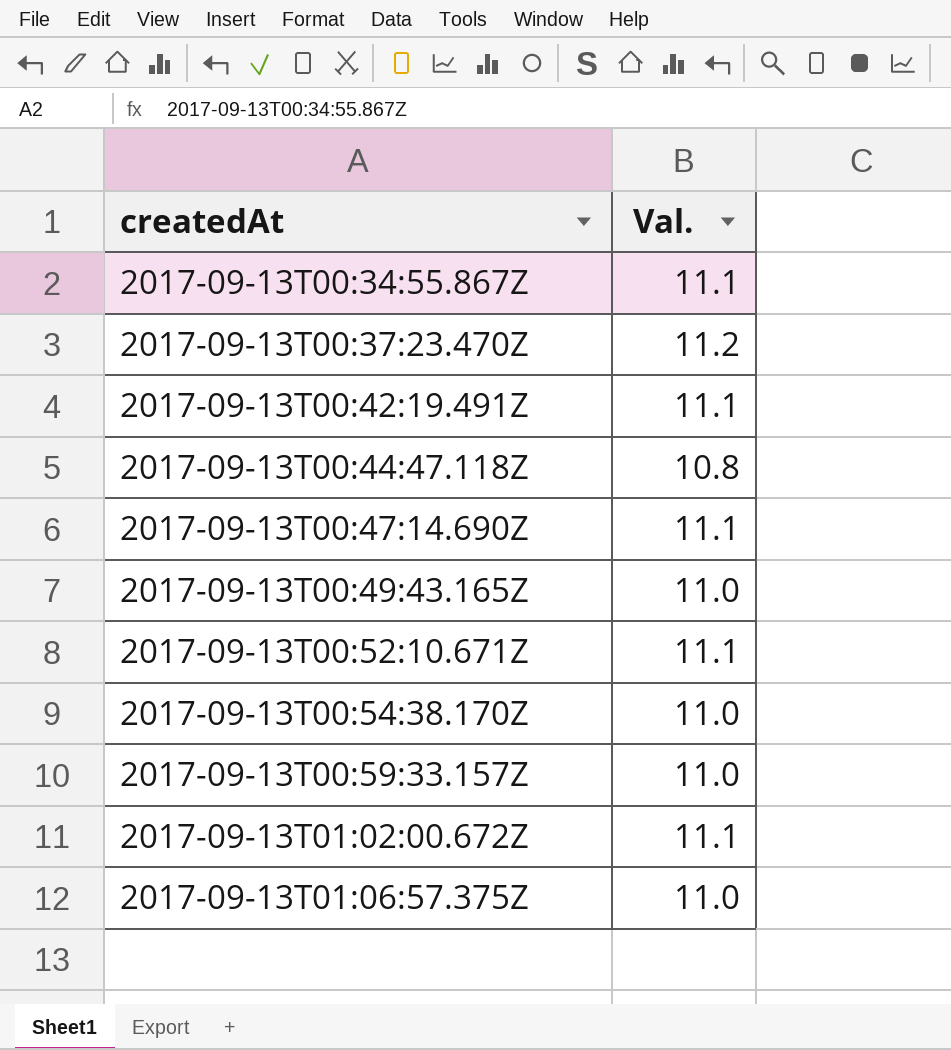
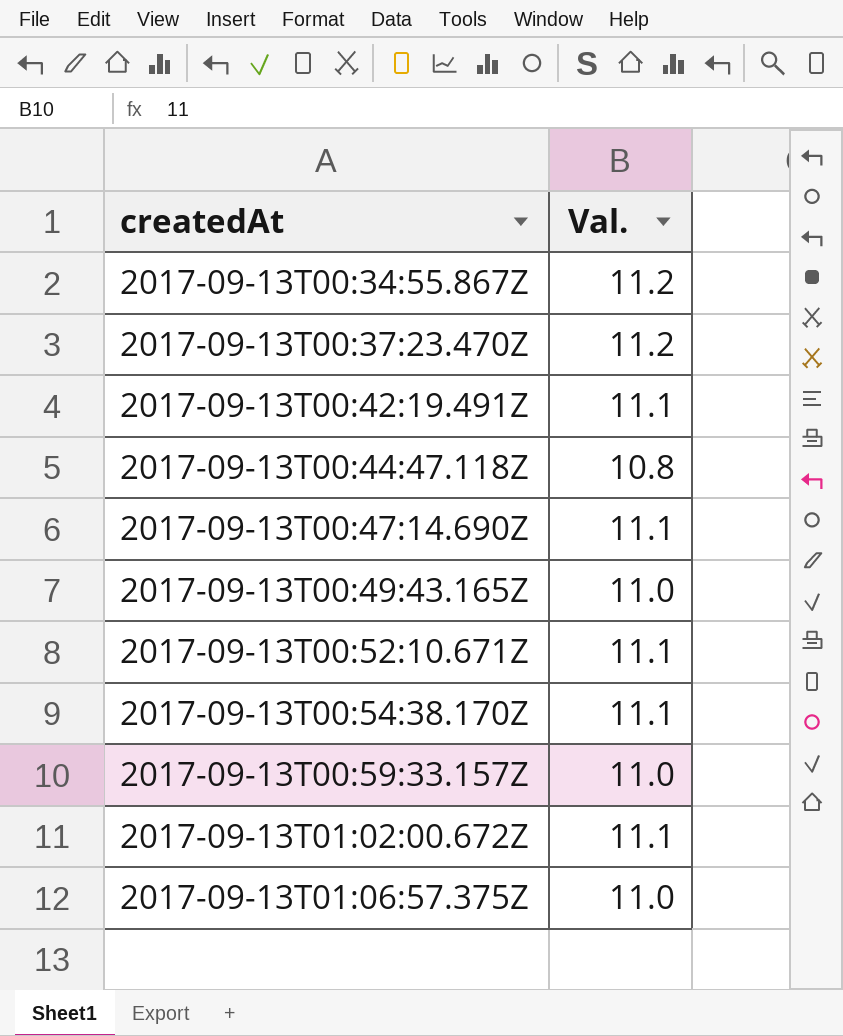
2017-09-13T00:34:55.867Z | Val.: 11.1 -> 11.2
2017-09-13T00:54:38.170Z | Val.: 11.0 -> 11.1

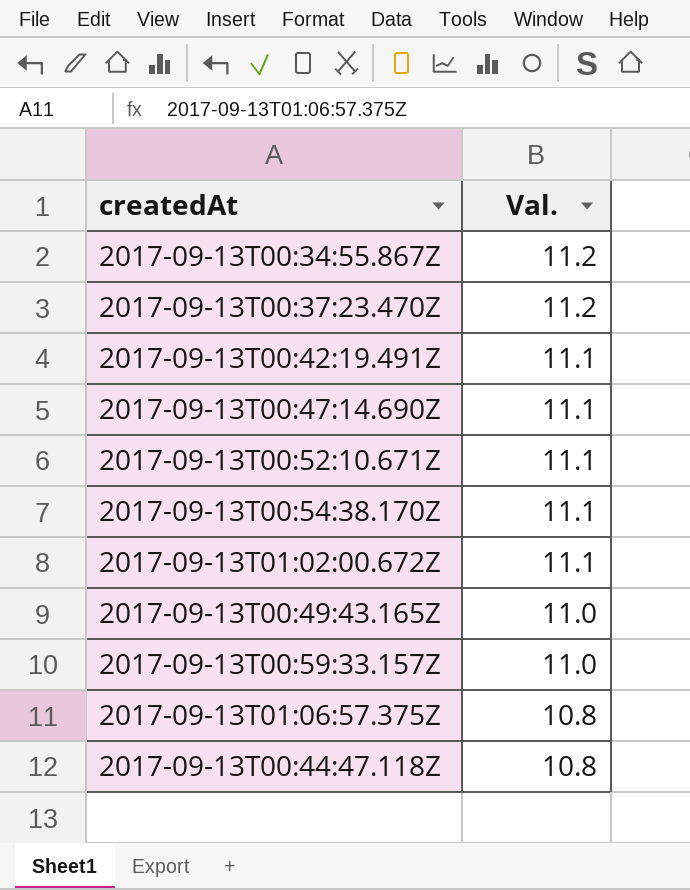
row order: createdAt ascending -> Val. descending
2017-09-13T01:06:57.375Z | Val.: 11.0 -> 10.8

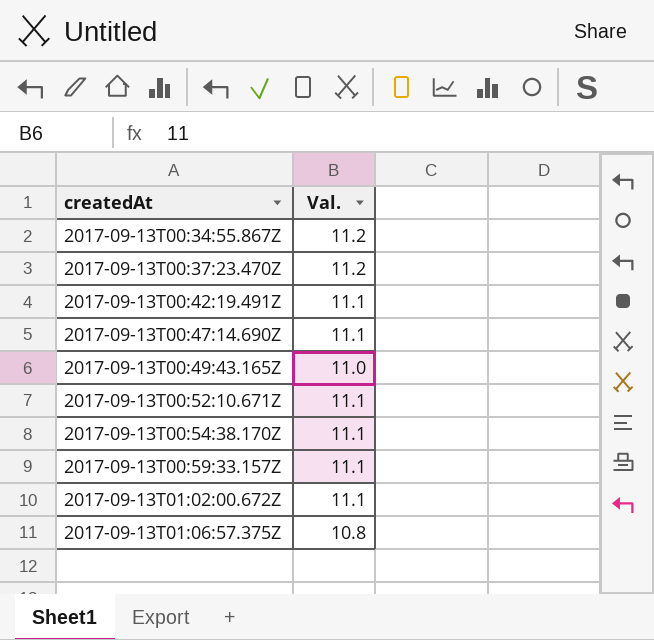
row order: Val. descending -> createdAt ascending
row 2017-09-13T00:44:47.118Z: 10.8 -> none
2017-09-13T00:59:33.157Z | Val.: 11.0 -> 11.1

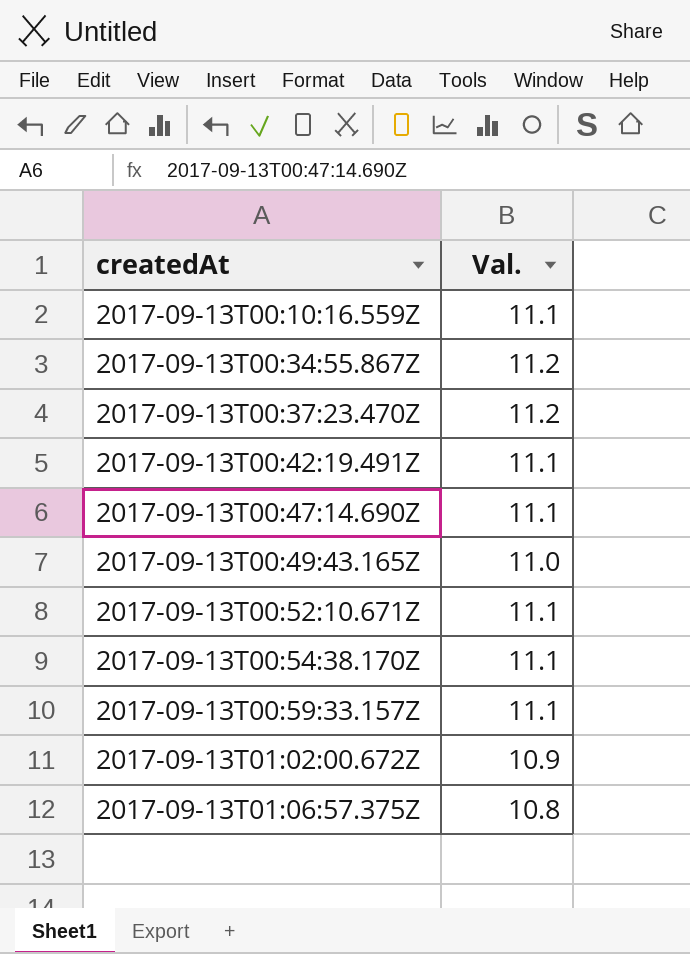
row 2017-09-13T00:10:16.559Z: none -> 11.1
2017-09-13T01:02:00.672Z | Val.: 11.1 -> 10.9

